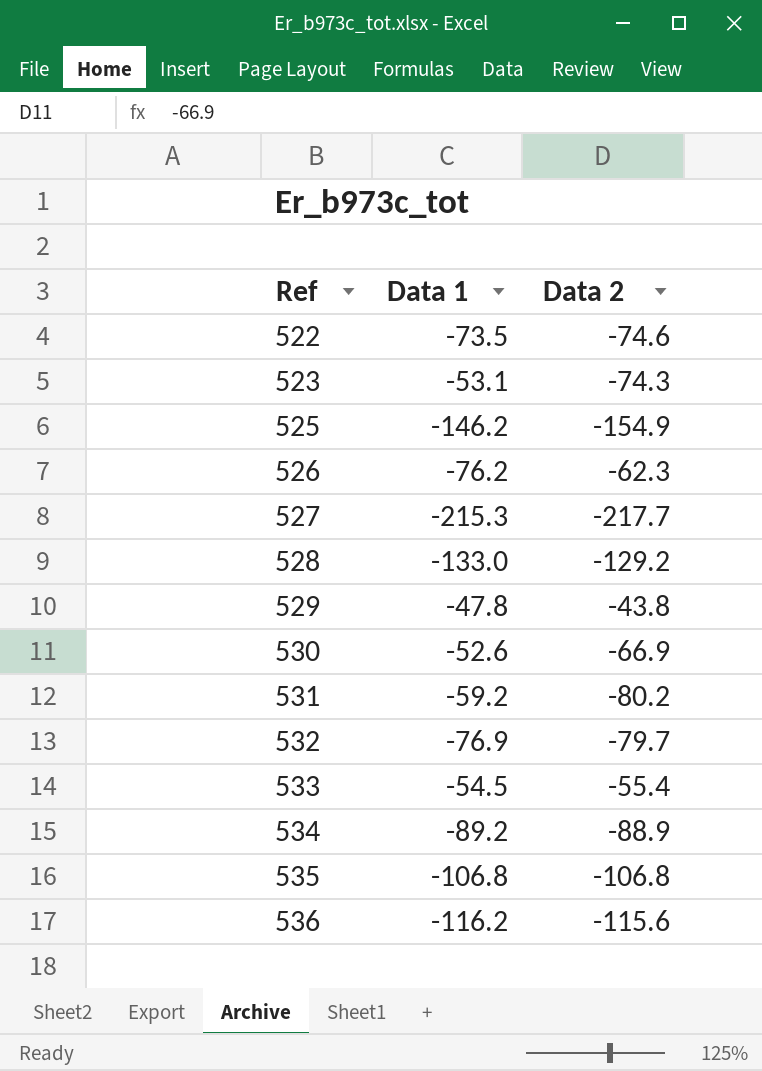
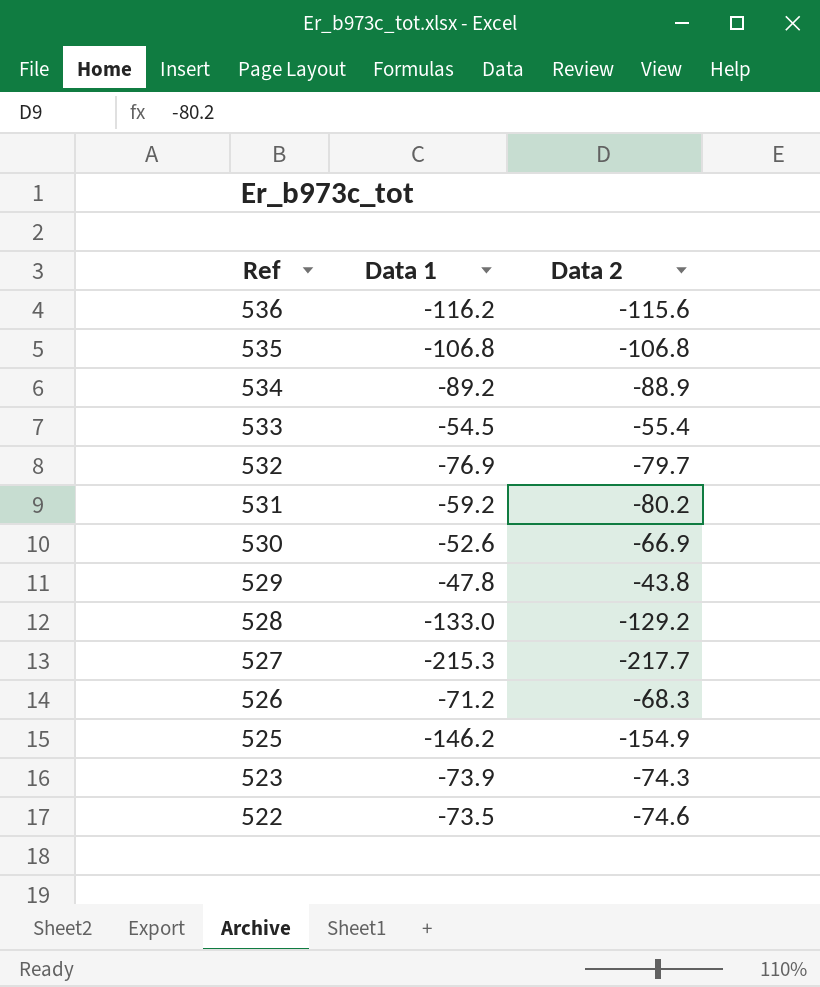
row order: Ref ascending -> Ref descending
526 | Data 1: -76.2 -> -71.2
526 | Data 2: -62.3 -> -68.3
523 | Data 1: -53.1 -> -73.9

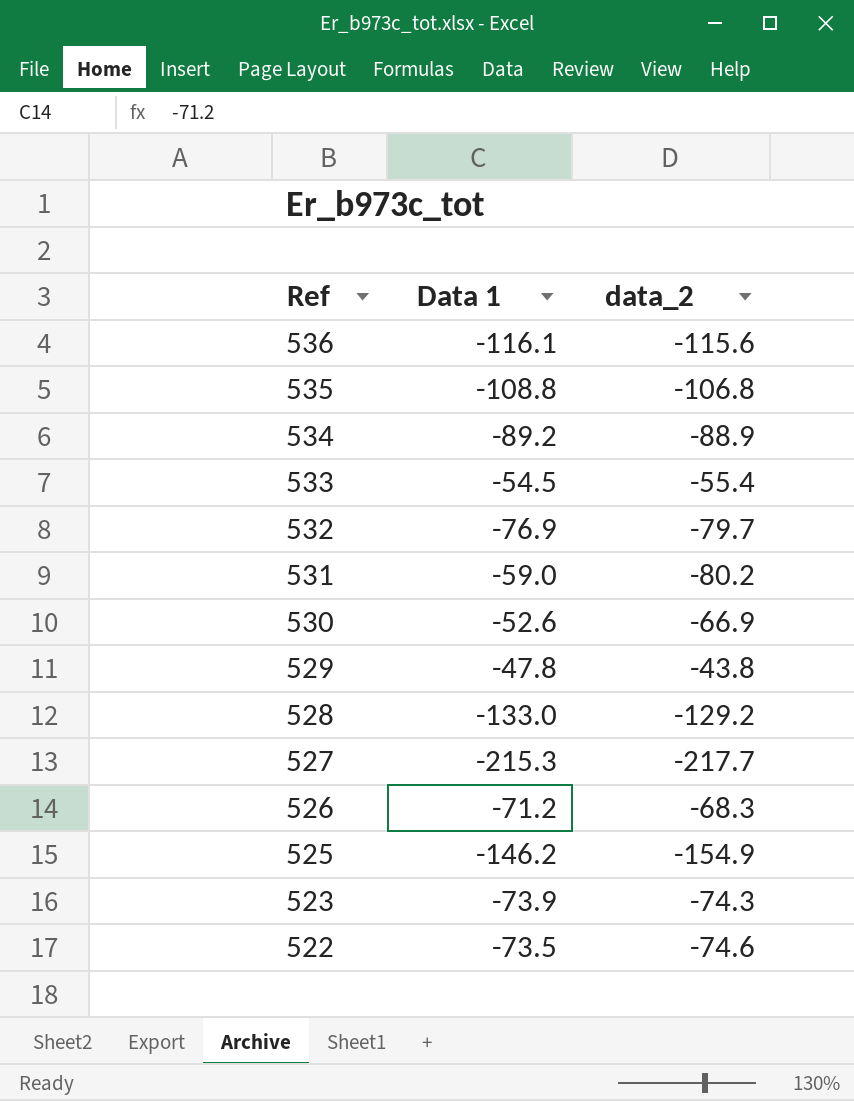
column name: Data 2 -> data_2
536 | Data 1: -116.2 -> -116.1
535 | Data 1: -106.8 -> -108.8
531 | Data 1: -59.2 -> -59.0

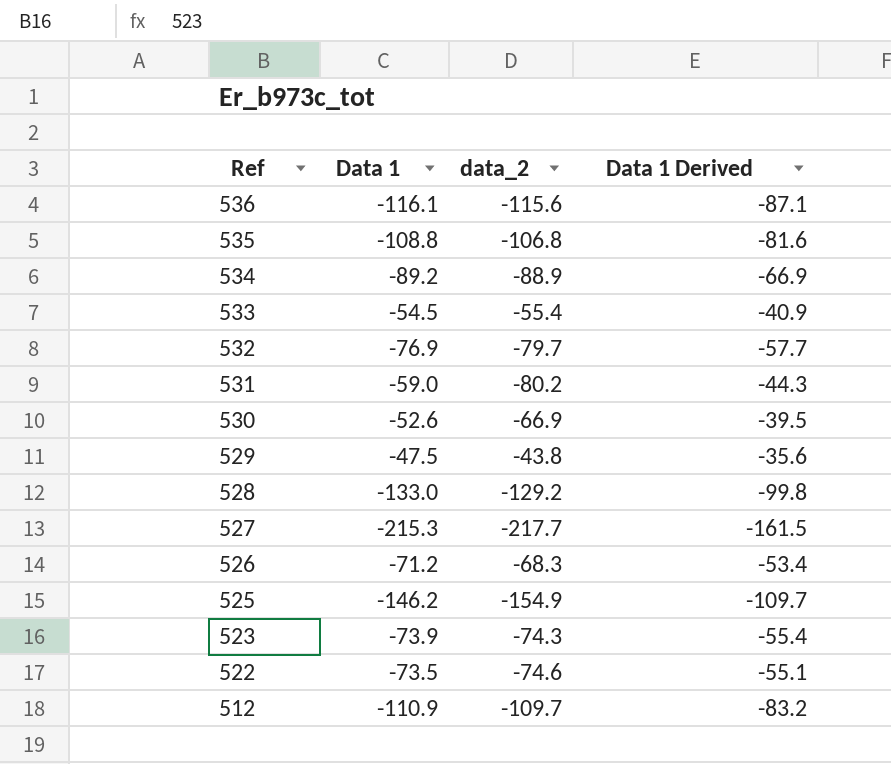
column Data 1 Derived | formula: none -> [Data 1] * 0.75
529 | Data 1: -47.8 -> -47.5
row 512: none -> -110.9 | -109.7 | -83.2

